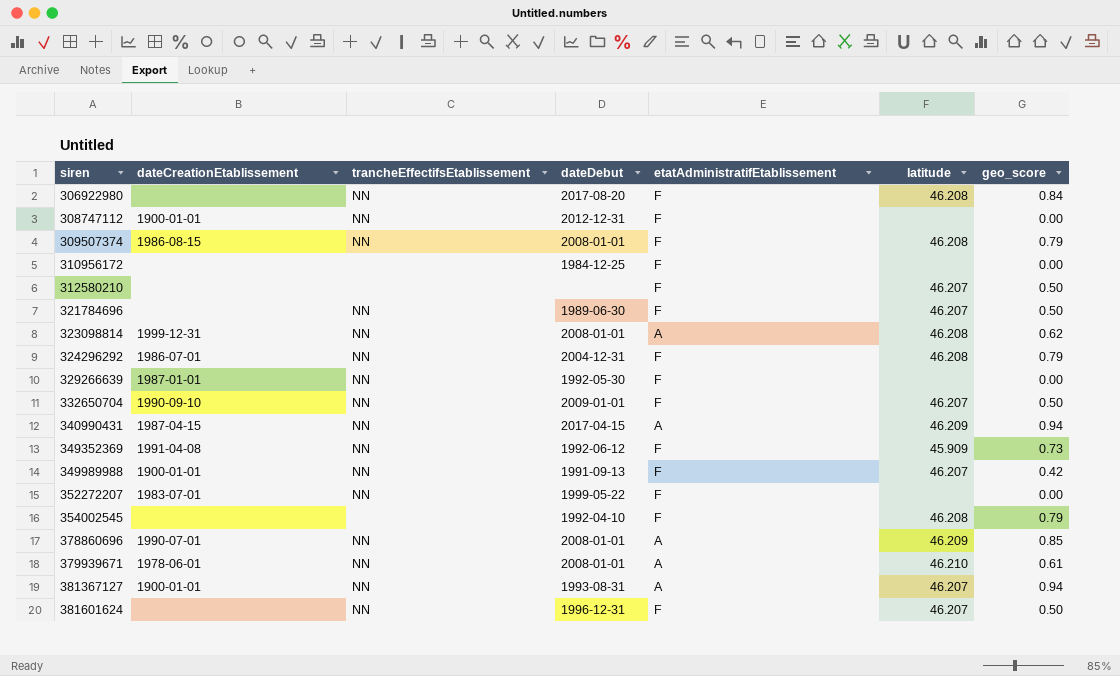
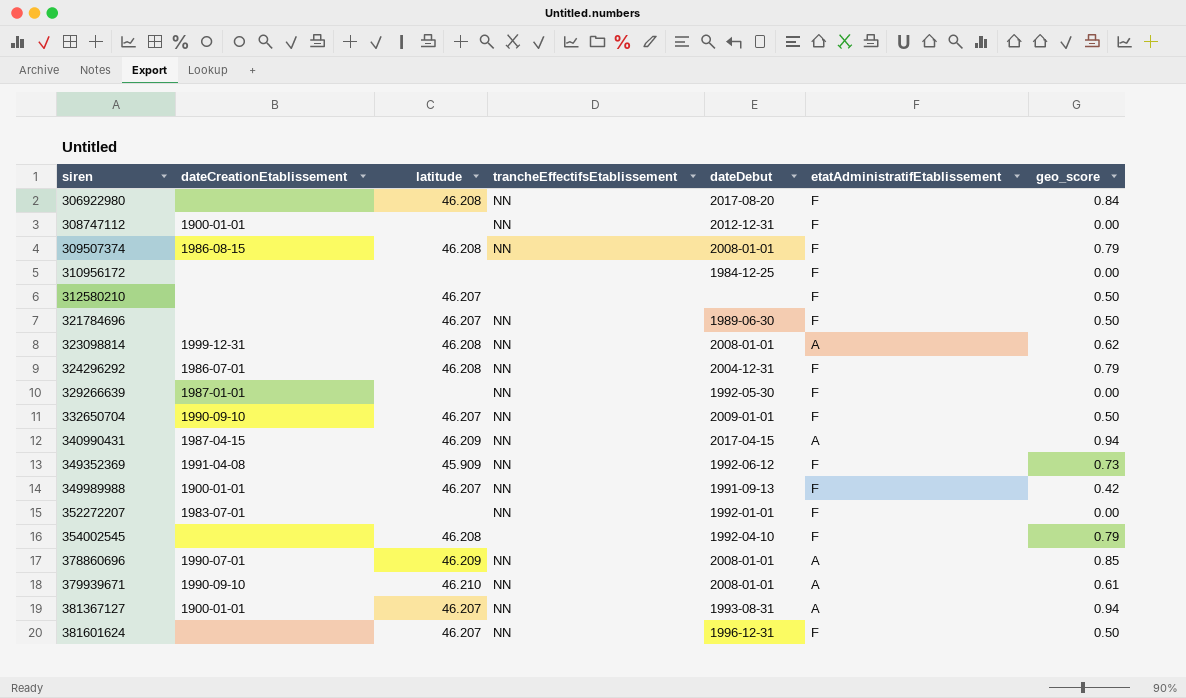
column latitude | position: 6 -> 3
352272207 | dateDebut: 1999-05-22 -> 1992-01-01
379939671 | dateCreationEtablissement: 1978-06-01 -> 1990-09-10

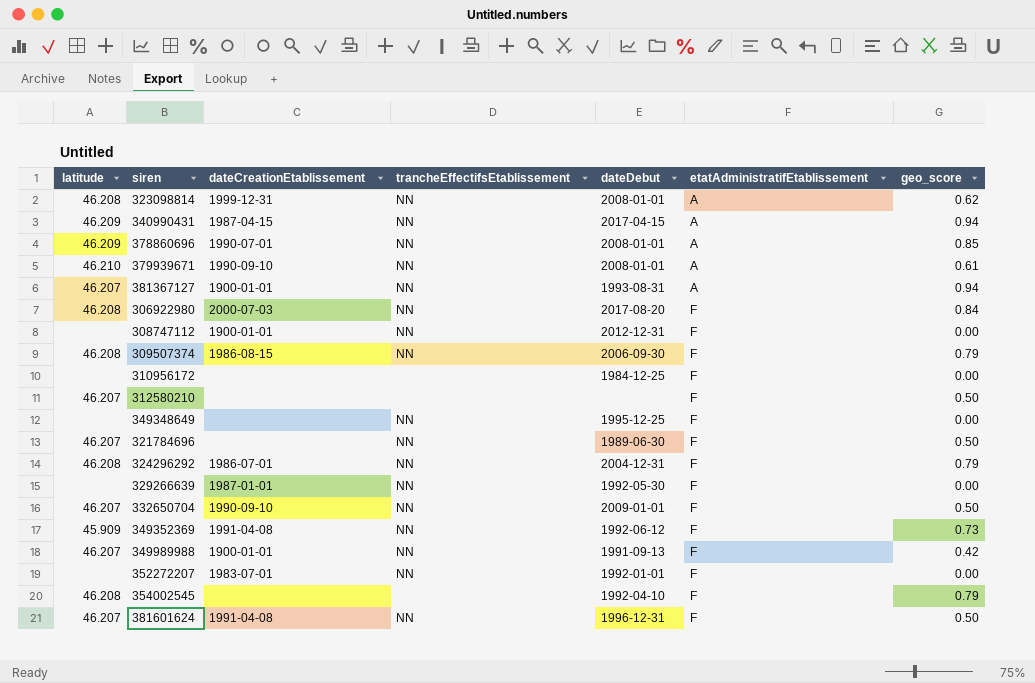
row order: siren ascending -> etatAdministratifEtablissement ascending
column latitude | position: 3 -> 1
306922980 | dateCreationEtablissement: none -> 2000-07-03
309507374 | dateDebut: 2008-01-01 -> 2006-09-30
row 349348649: none -> none | none | NN | 1995-12-25 | F | 0.00
381601624 | dateCreationEtablissement: none -> 1991-04-08

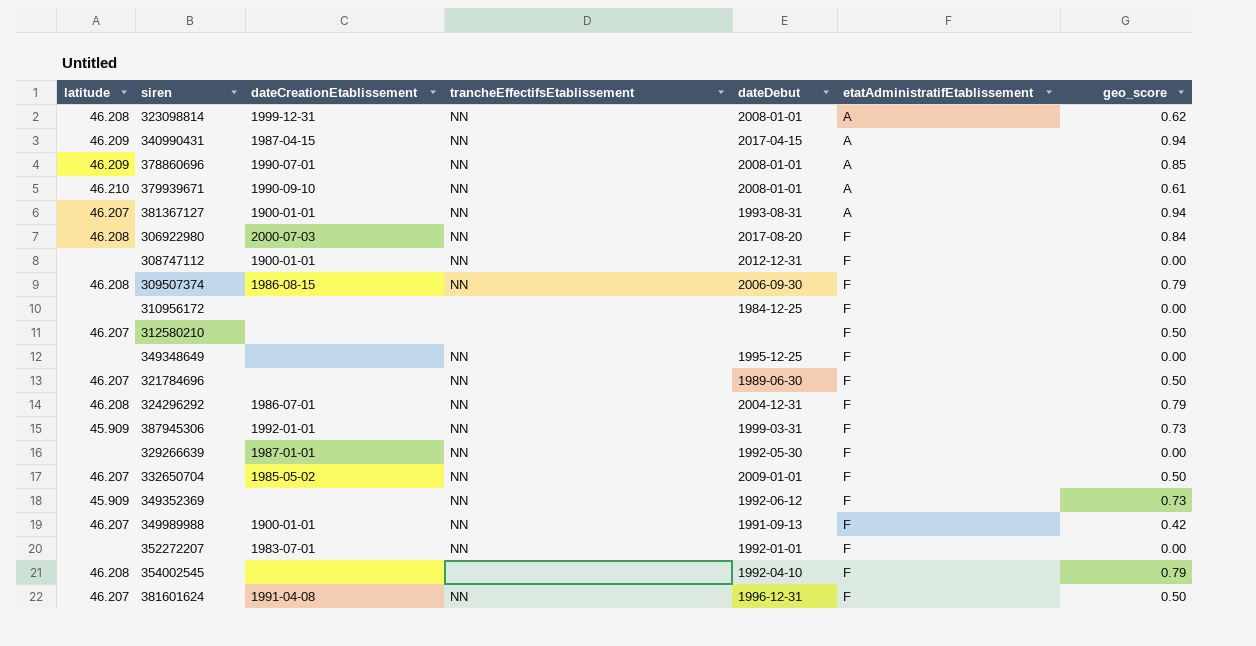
row 387945306: none -> 45.909 | 1992-01-01 | NN | 1999-03-31 | F | 0.73
332650704 | dateCreationEtablissement: 1990-09-10 -> 1985-05-02
349352369 | dateCreationEtablissement: 1991-04-08 -> none

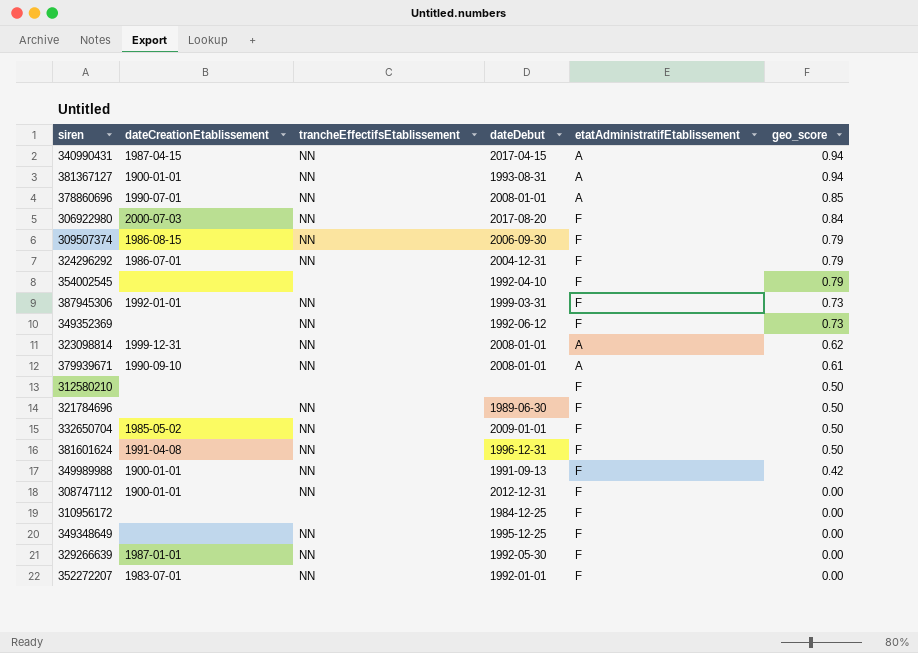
row order: etatAdministratifEtablissement ascending -> geo_score descending
column latitude | position: 1 -> none

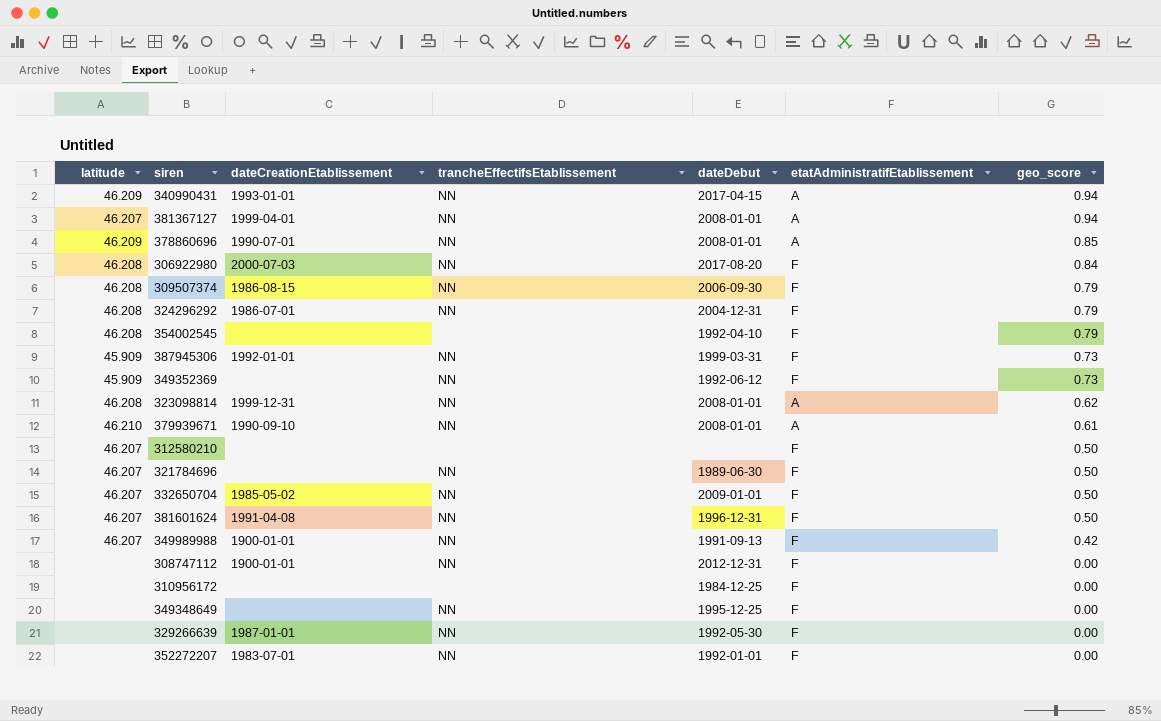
column latitude | position: none -> 1
340990431 | dateCreationEtablissement: 1987-04-15 -> 1993-01-01
381367127 | dateCreationEtablissement: 1900-01-01 -> 1999-04-01
381367127 | dateDebut: 1993-08-31 -> 2008-01-01

